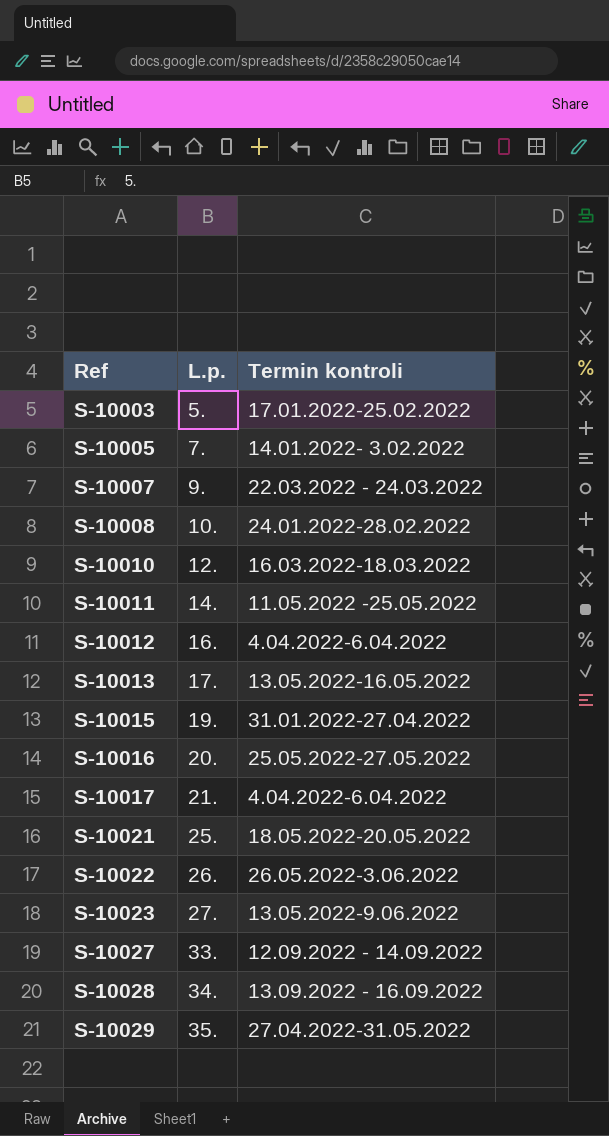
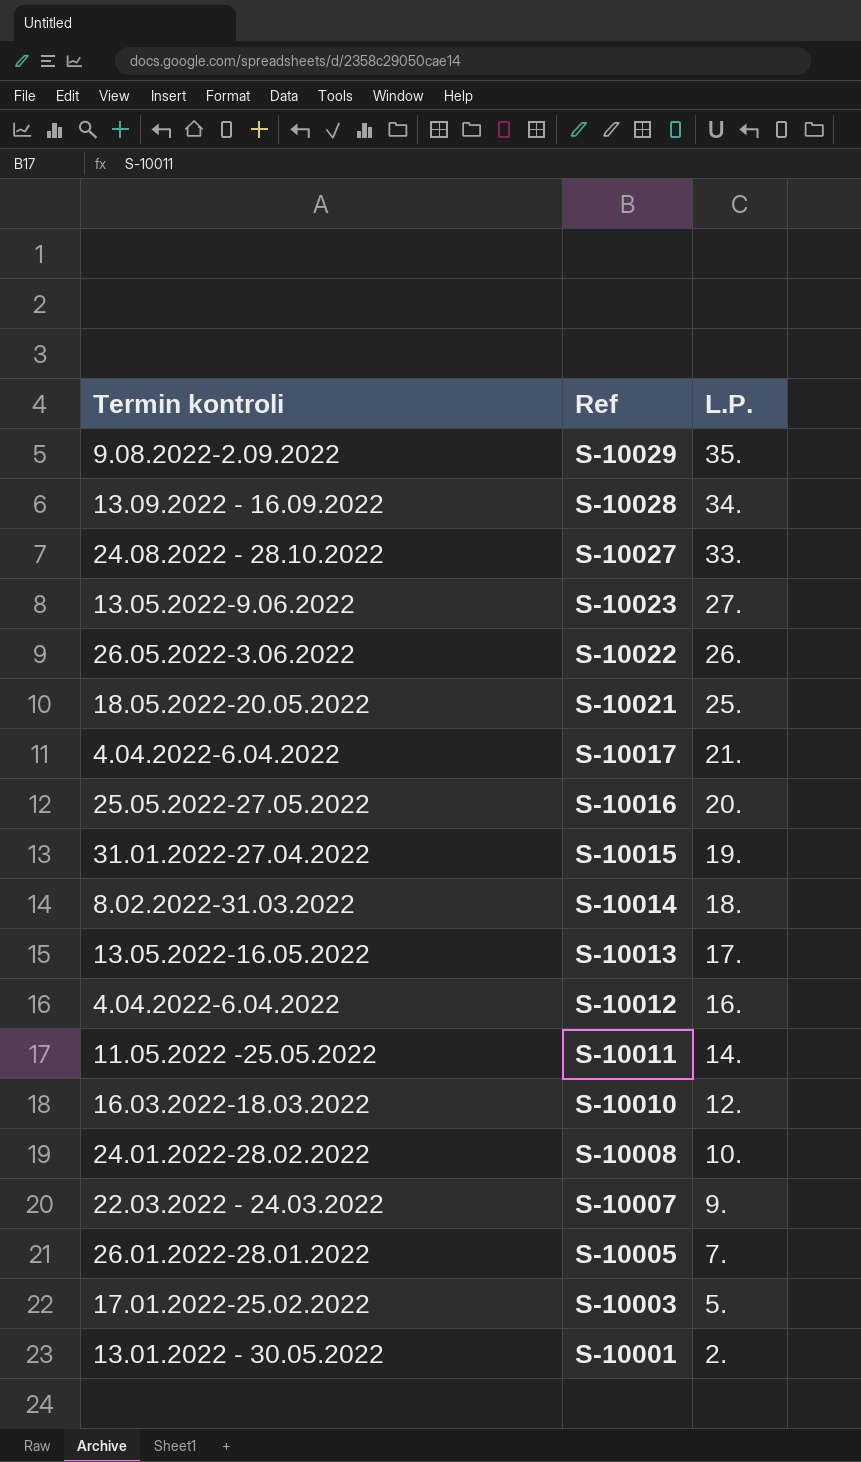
row order: Ref ascending -> Ref descending
column Termin kontroli | position: 3 -> 1
column name: L.p. -> L.P.
S-10029 | Termin kontroli: 27.04.2022-31.05.2022 -> 9.08.2022-2.09.2022
S-10027 | Termin kontroli: 12.09.2022 - 14.09.2022 -> 24.08.2022 - 28.10.2022
row S-10014: none -> 8.02.2022-31.03.2022 | 18.
S-10005 | Termin kontroli: 14.01.2022- 3.02.2022 -> 26.01.2022-28.01.2022
row S-10001: none -> 13.01.2022 - 30.05.2022 | 2.

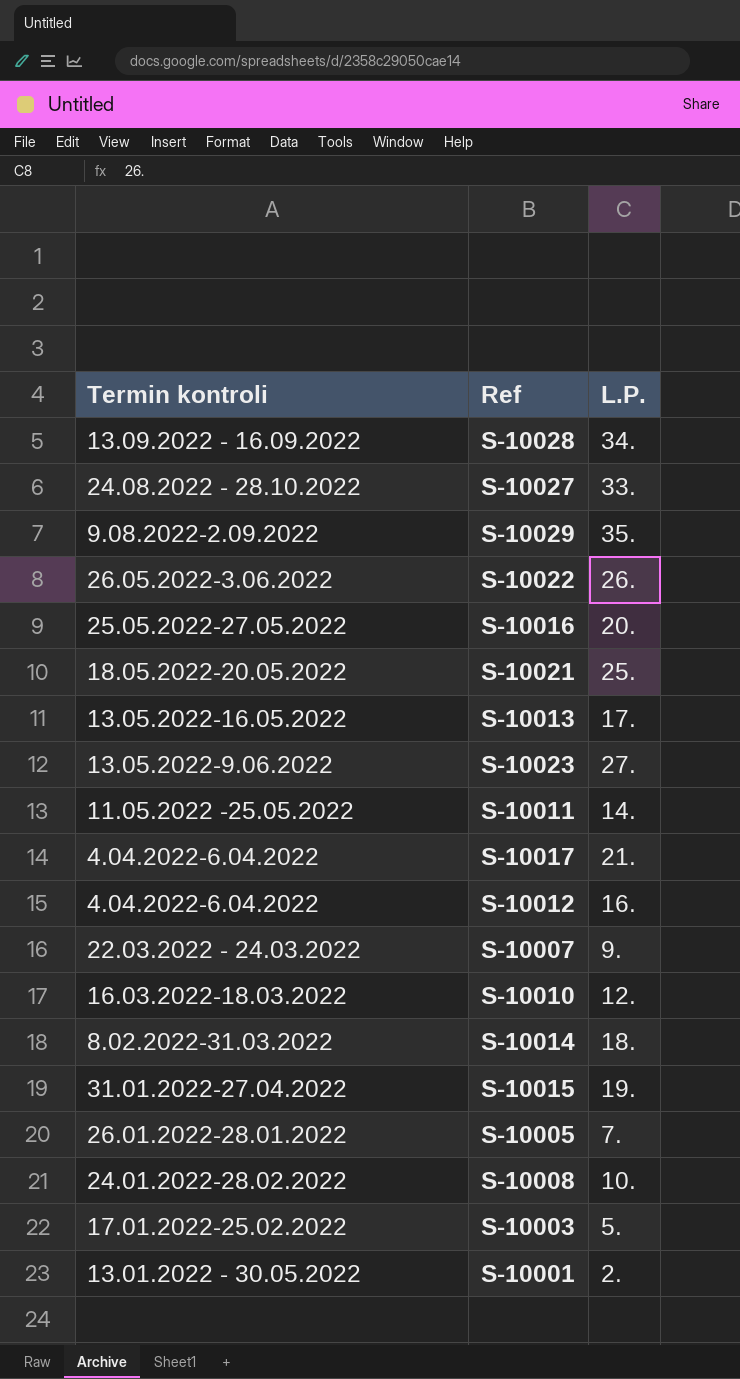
row order: Ref descending -> Termin kontroli descending

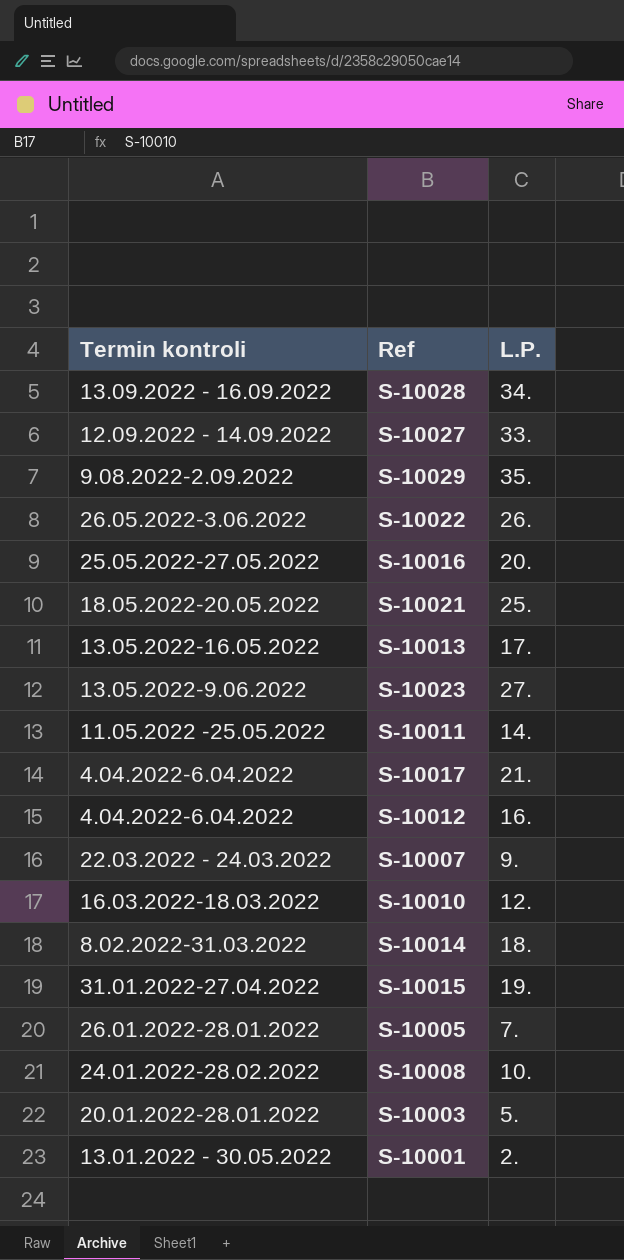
S-10027 | Termin kontroli: 24.08.2022 - 28.10.2022 -> 12.09.2022 - 14.09.2022
S-10003 | Termin kontroli: 17.01.2022-25.02.2022 -> 20.01.2022-28.01.2022

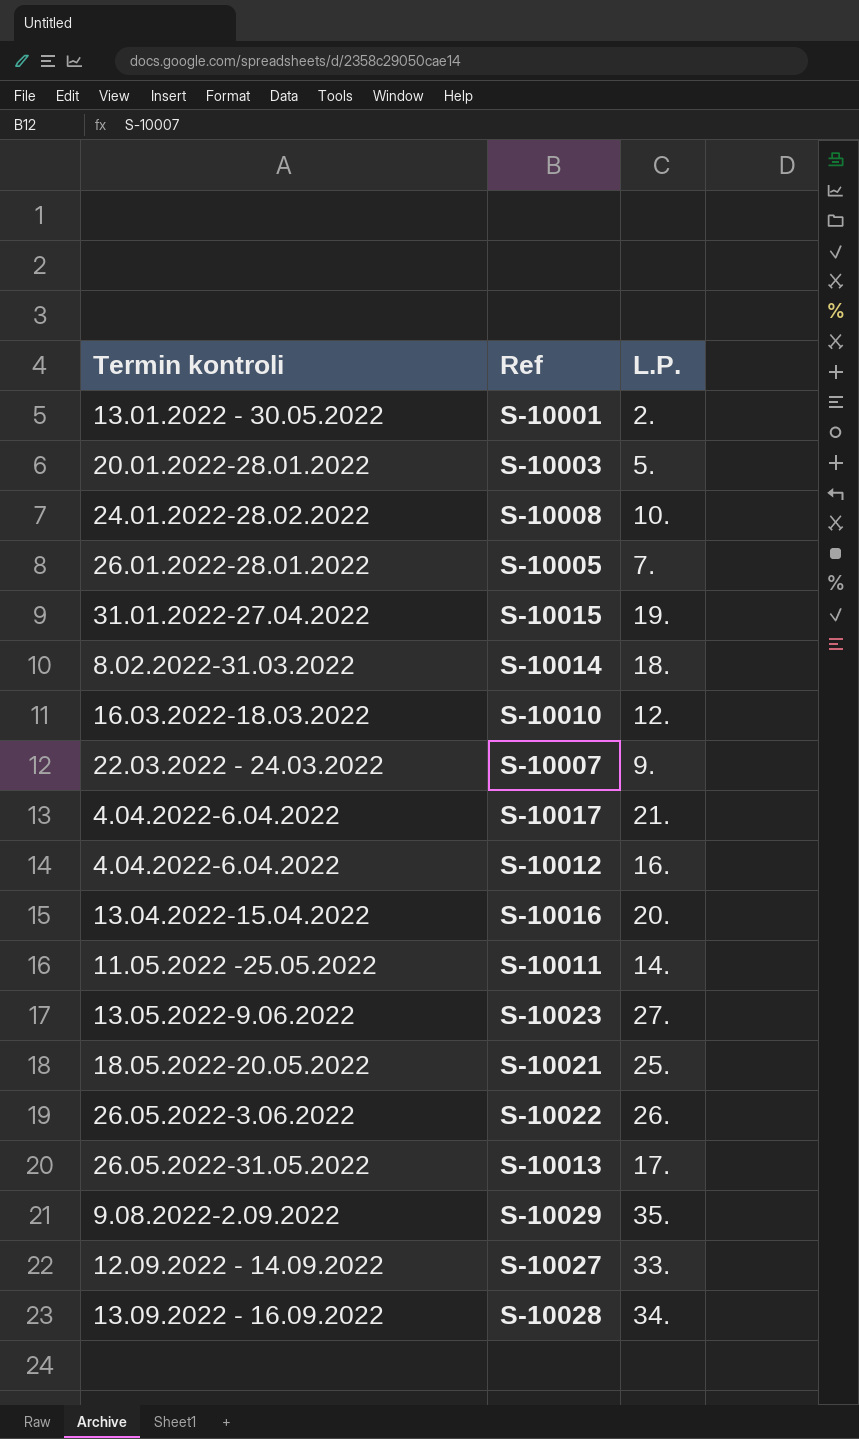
row order: Termin kontroli descending -> Termin kontroli ascending
S-10016 | Termin kontroli: 25.05.2022-27.05.2022 -> 13.04.2022-15.04.2022
S-10013 | Termin kontroli: 13.05.2022-16.05.2022 -> 26.05.2022-31.05.2022

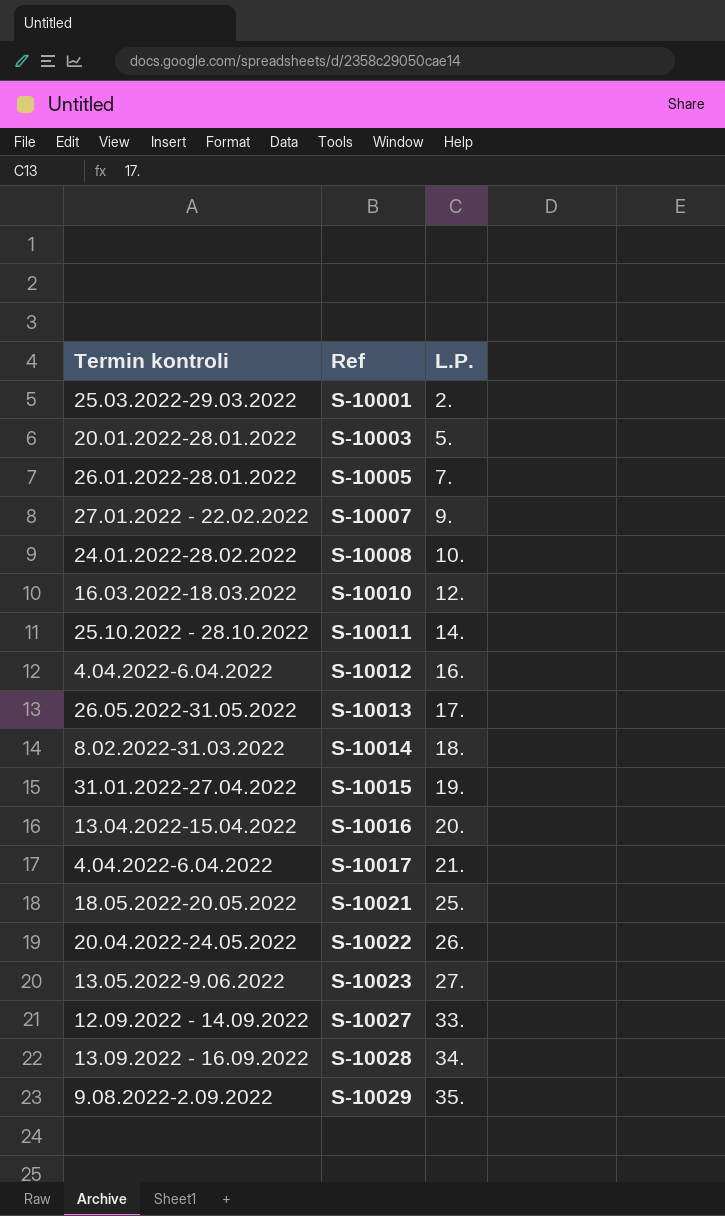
row order: Termin kontroli ascending -> Ref ascending
S-10001 | Termin kontroli: 13.01.2022 - 30.05.2022 -> 25.03.2022-29.03.2022
S-10007 | Termin kontroli: 22.03.2022 - 24.03.2022 -> 27.01.2022 - 22.02.2022
S-10011 | Termin kontroli: 11.05.2022 -25.05.2022 -> 25.10.2022 - 28.10.2022
S-10022 | Termin kontroli: 26.05.2022-3.06.2022 -> 20.04.2022-24.05.2022

